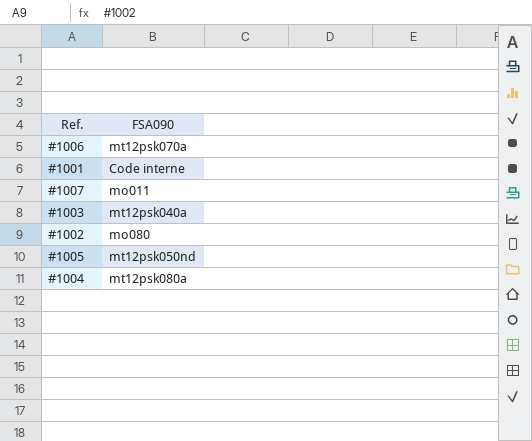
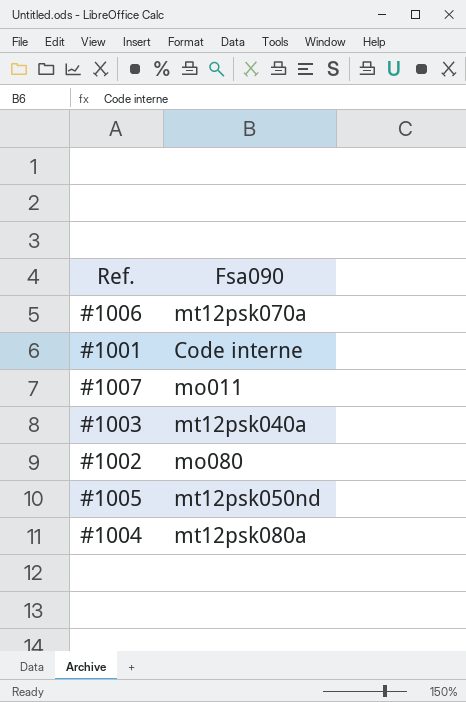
column name: FSA090 -> Fsa090

